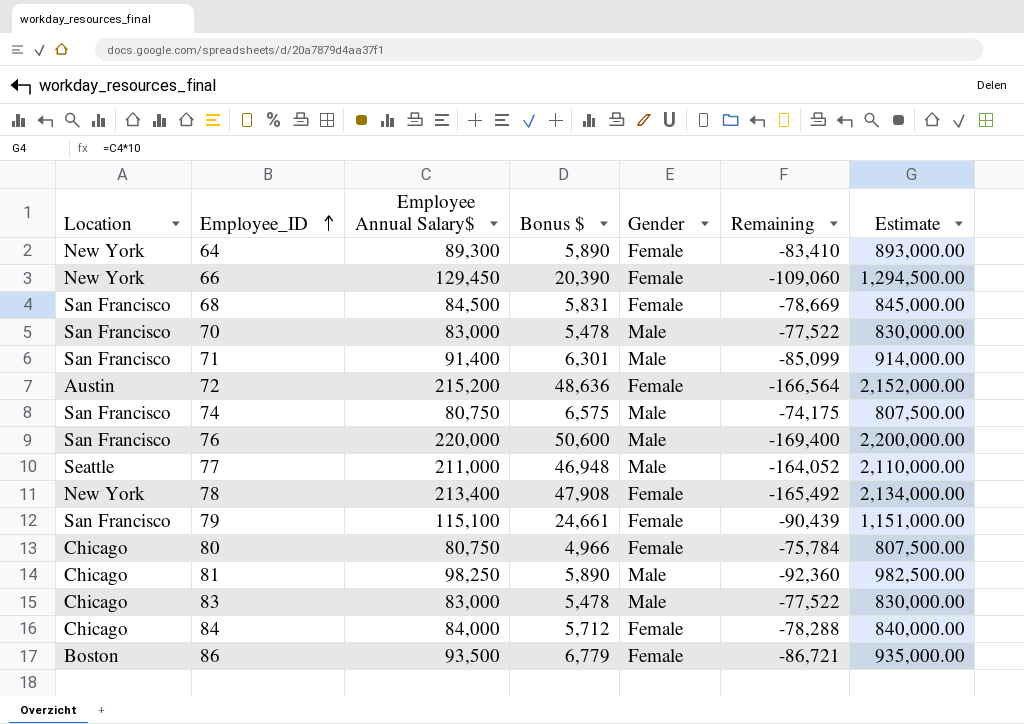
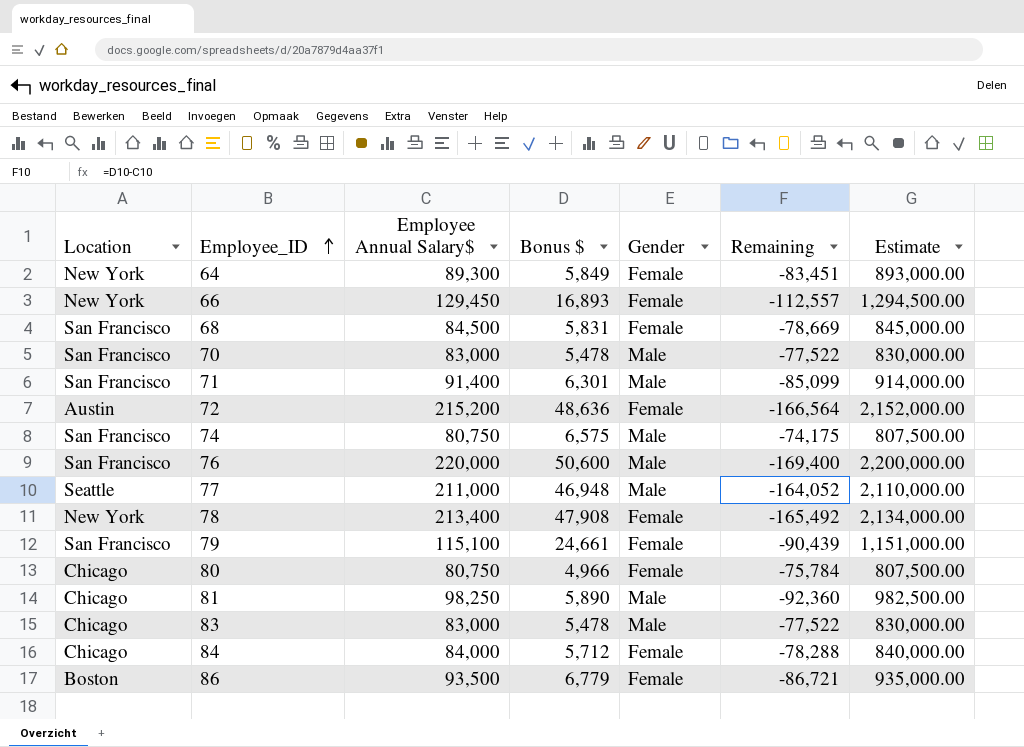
64 | Bonus $: 5,890 -> 5,849
64 | Remaining: -83,410 -> -83,451
66 | Bonus $: 20,390 -> 16,893
66 | Remaining: -109,060 -> -112,557

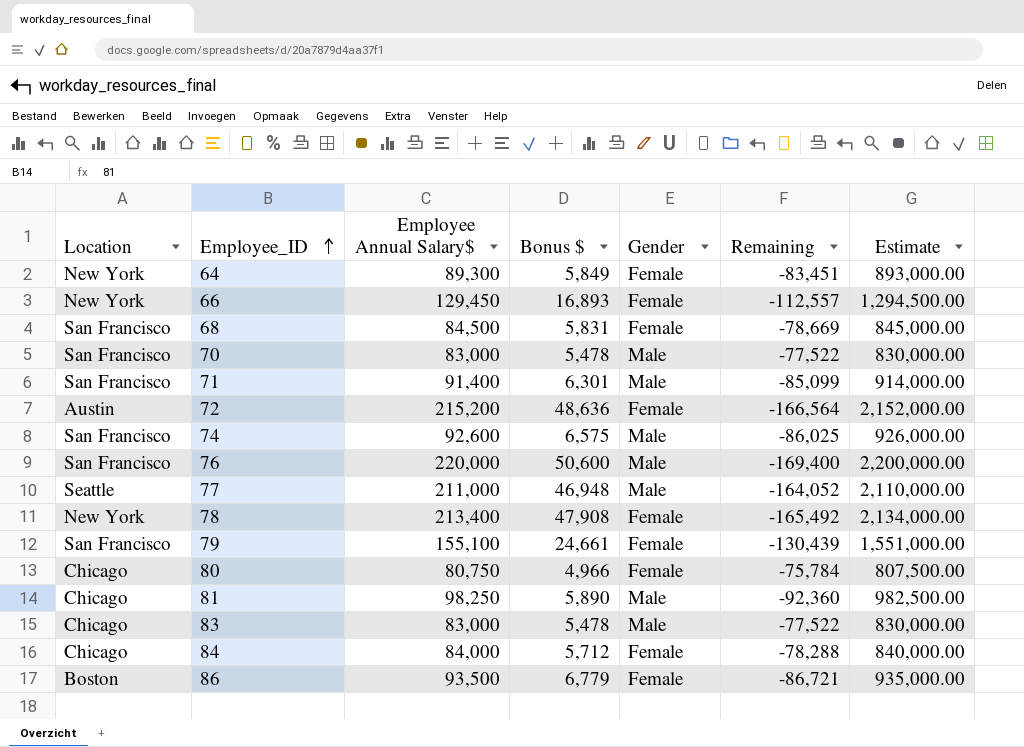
74 | Employee Annual Salary$: 80,750 -> 92,600
74 | Remaining: -74,175 -> -86,025
74 | Estimate: 807,500.00 -> 926,000.00
79 | Employee Annual Salary$: 115,100 -> 155,100
79 | Remaining: -90,439 -> -130,439
79 | Estimate: 1,151,000.00 -> 1,551,000.00

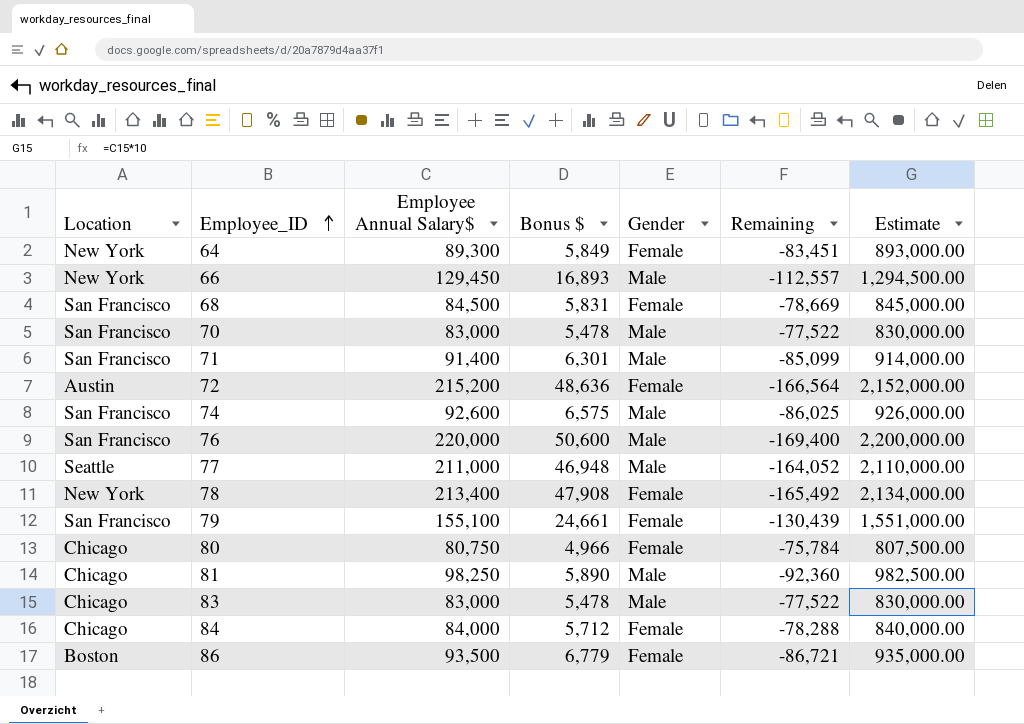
66 | Gender: Female -> Male

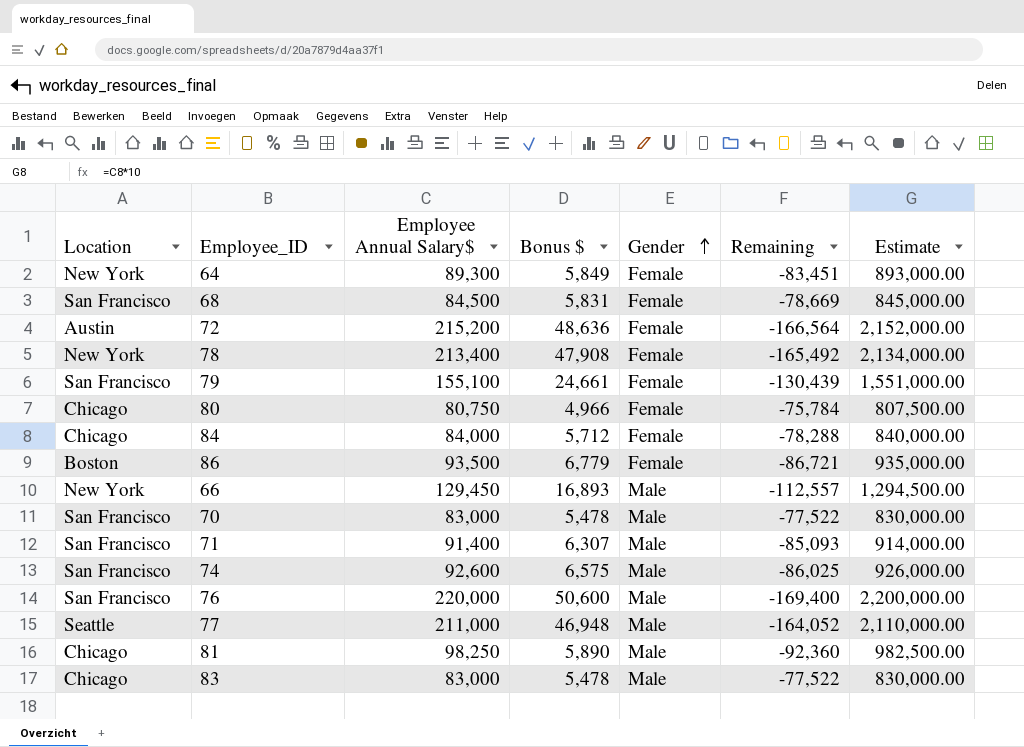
row order: Employee_ID ascending -> Gender ascending
71 | Bonus $: 6,301 -> 6,307
71 | Remaining: -85,099 -> -85,093

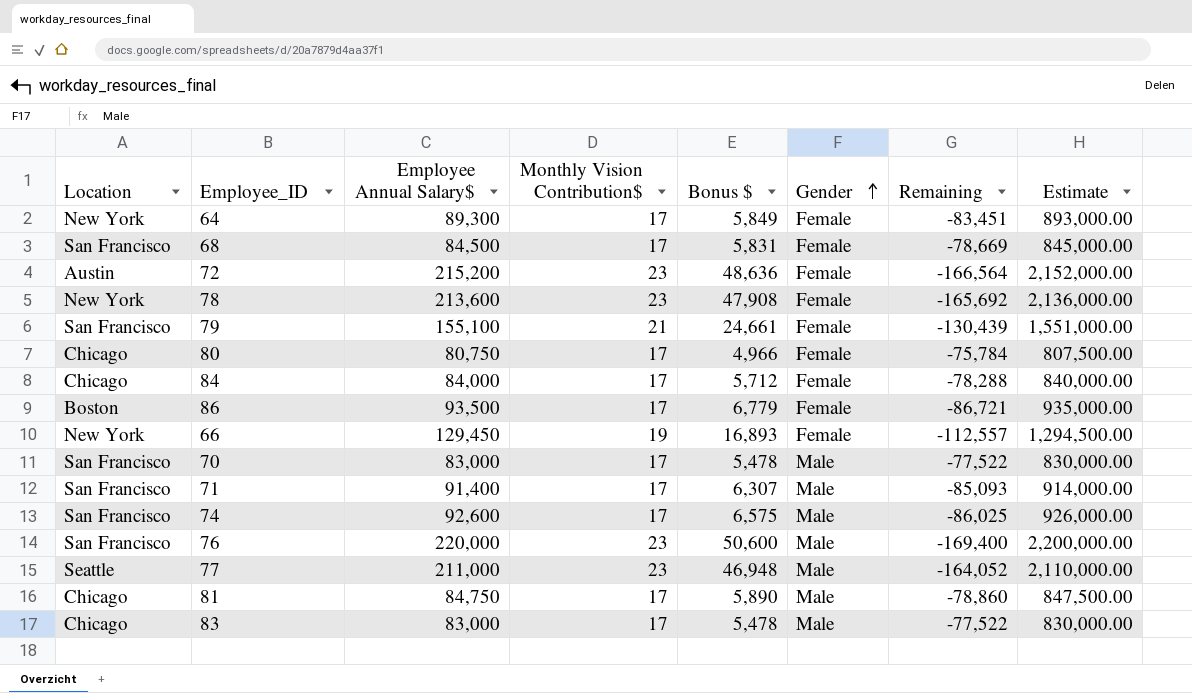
column Monthly Vision Contribution$ | position: none -> 4
78 | Employee Annual Salary$: 213,400 -> 213,600
78 | Remaining: -165,492 -> -165,692
78 | Estimate: 2,134,000.00 -> 2,136,000.00
66 | Gender: Male -> Female
81 | Employee Annual Salary$: 98,250 -> 84,750
81 | Remaining: -92,360 -> -78,860
81 | Estimate: 982,500.00 -> 847,500.00

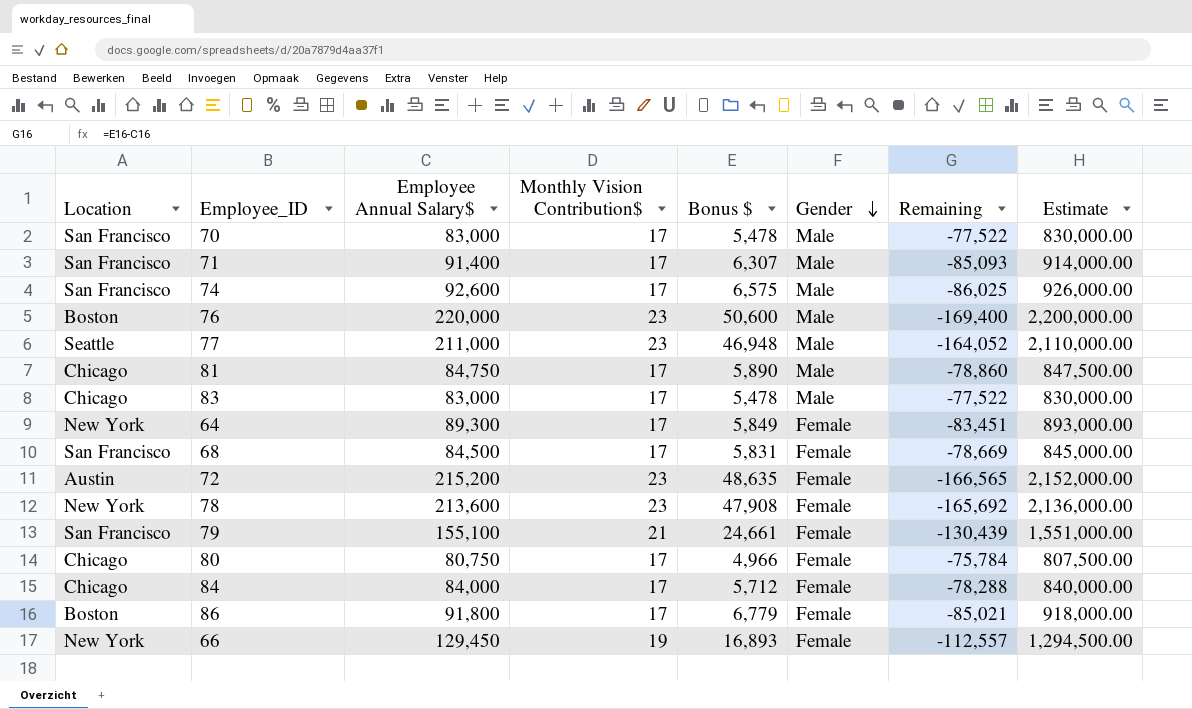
row order: Gender ascending -> Gender descending
76 | Location: San Francisco -> Boston
72 | Bonus $: 48,636 -> 48,635
72 | Remaining: -166,564 -> -166,565
86 | Employee Annual Salary$: 93,500 -> 91,800
86 | Remaining: -86,721 -> -85,021
86 | Estimate: 935,000.00 -> 918,000.00

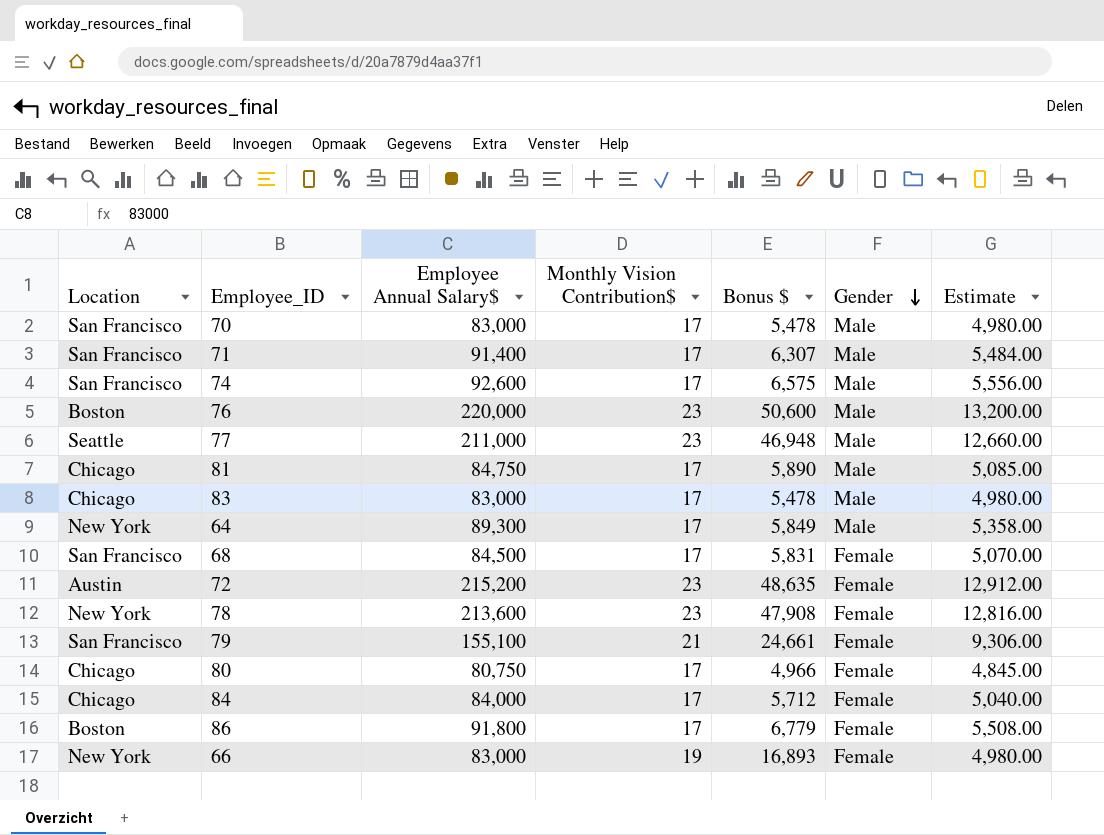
column Remaining | formula: [Bonus $] - [Employee Annual Salary$] -> none
column Estimate | formula: [Employee Annual Salary$] * 10 -> [Employee Annual Salary$] * 0.06
64 | Gender: Female -> Male
66 | Employee Annual Salary$: 129,450 -> 83,000

